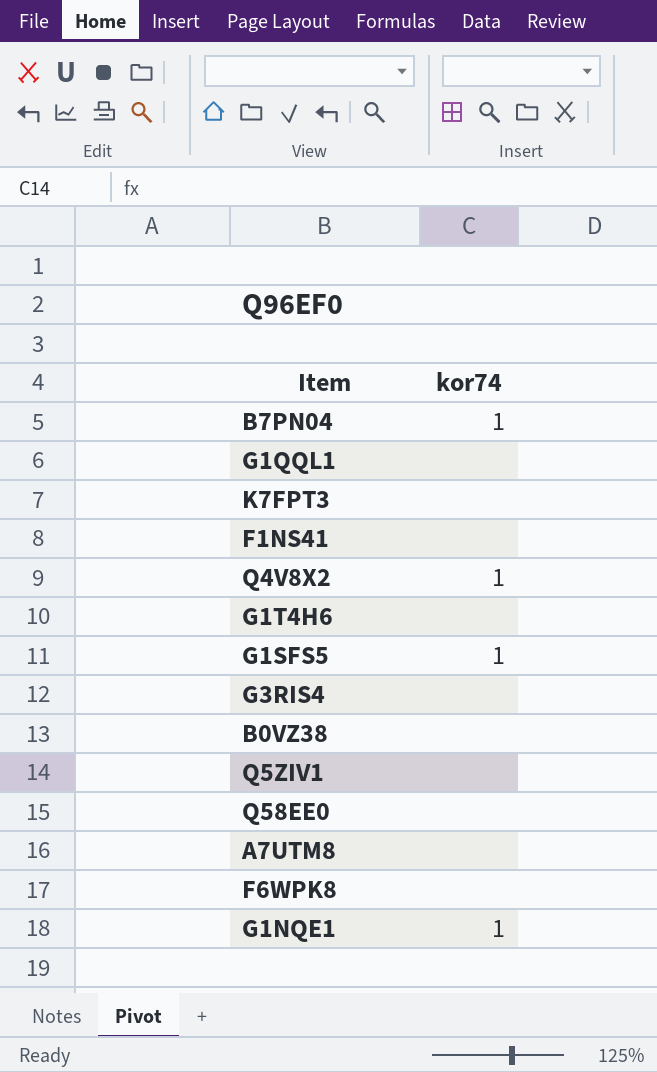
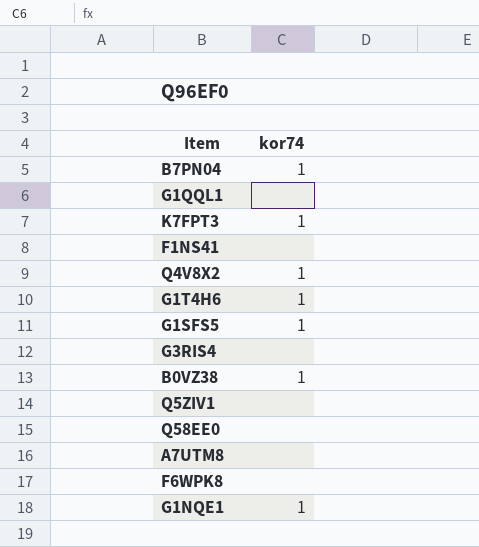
K7FPT3 | kor74: none -> 1
G1T4H6 | kor74: none -> 1
B0VZ38 | kor74: none -> 1

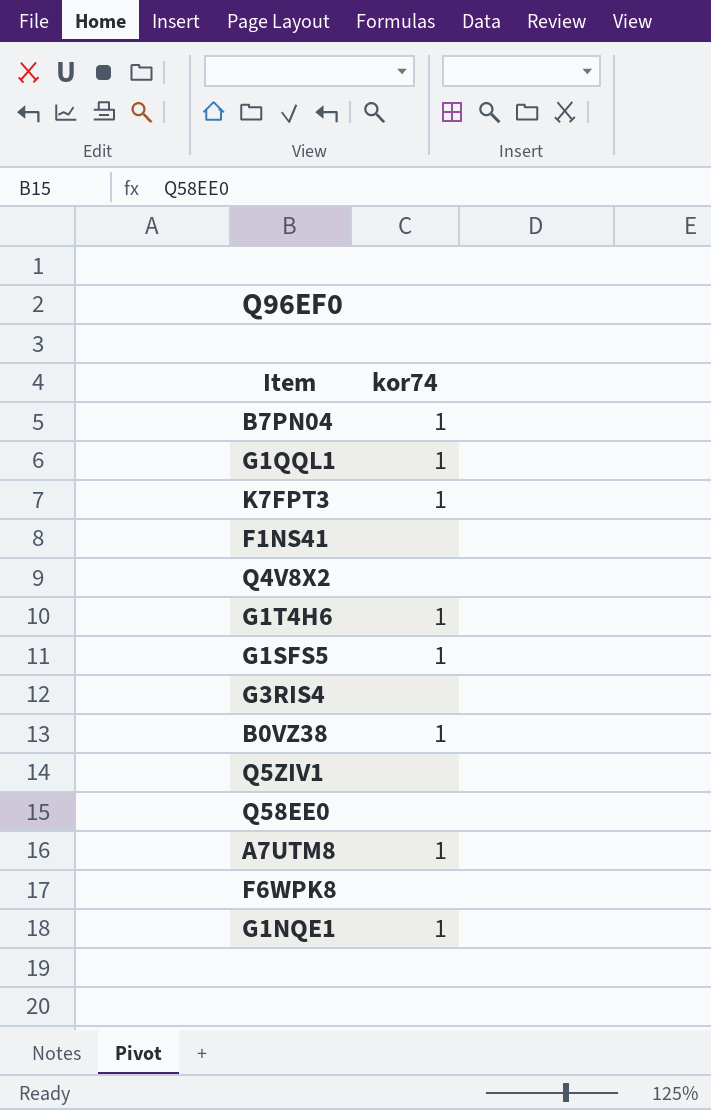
G1QQL1 | kor74: none -> 1
Q4V8X2 | kor74: 1 -> none
A7UTM8 | kor74: none -> 1

